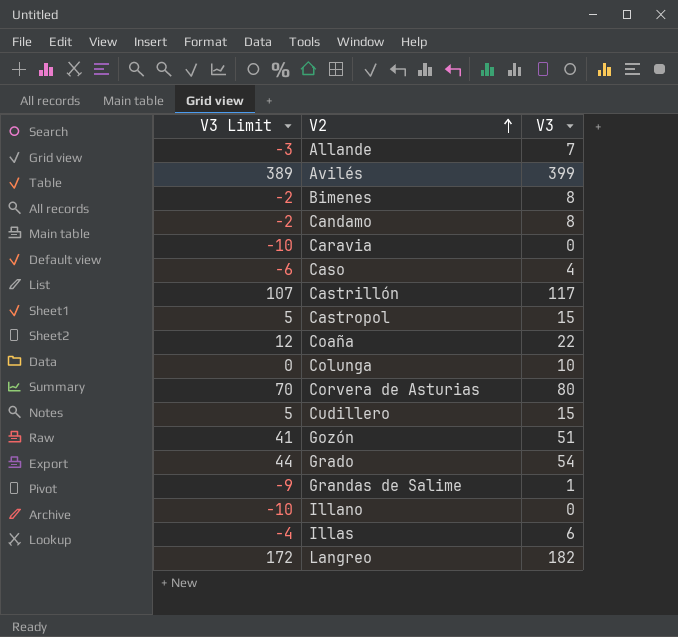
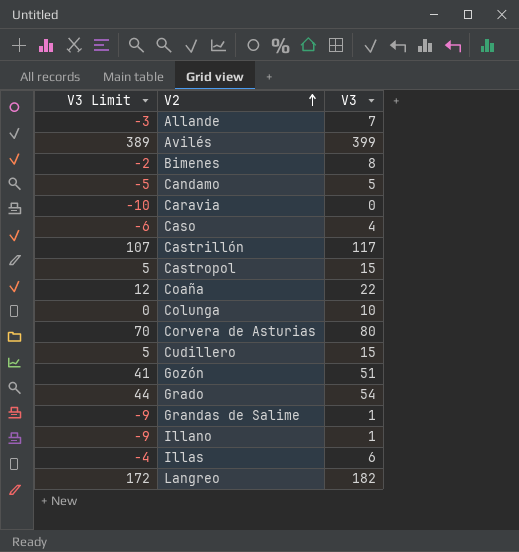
Candamo | V3 Limit: -2 -> -5
Candamo | V3: 8 -> 5
Illano | V3 Limit: -10 -> -9
Illano | V3: 0 -> 1

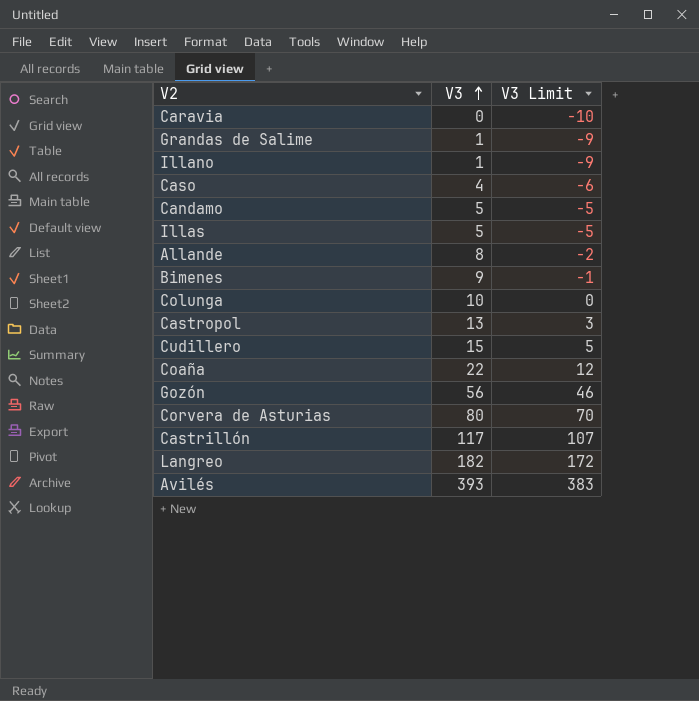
row order: V2 ascending -> V3 ascending
column V3 Limit | position: 1 -> 3
row Grado: 44 | 54 -> none
Illas | V3: 6 -> 5
Illas | V3 Limit: -4 -> -5
Allande | V3: 7 -> 8
Allande | V3 Limit: -3 -> -2
Bimenes | V3: 8 -> 9
Bimenes | V3 Limit: -2 -> -1
Castropol | V3: 15 -> 13
Castropol | V3 Limit: 5 -> 3
Gozón | V3: 51 -> 56
Gozón | V3 Limit: 41 -> 46
Avilés | V3: 399 -> 393
Avilés | V3 Limit: 389 -> 383

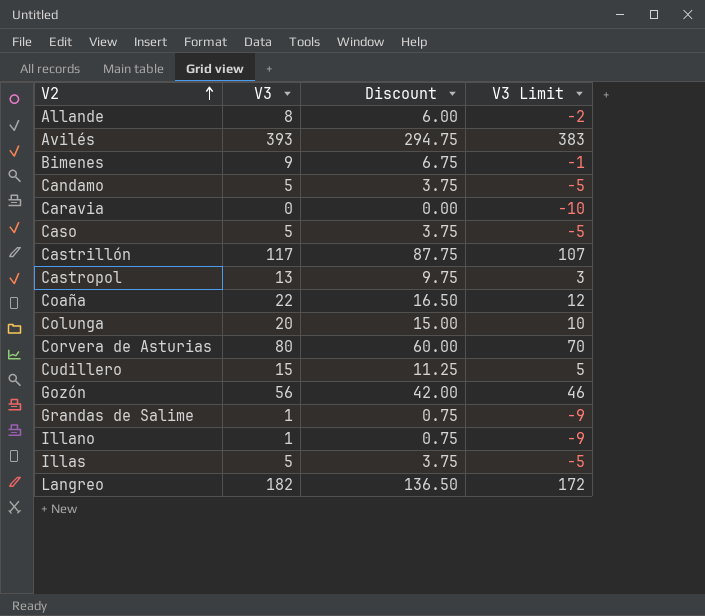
row order: V3 ascending -> V2 ascending
column Discount | formula: none -> [V3] * 0.75
Caso | V3: 4 -> 5
Caso | V3 Limit: -6 -> -5
Colunga | V3: 10 -> 20
Colunga | V3 Limit: 0 -> 10

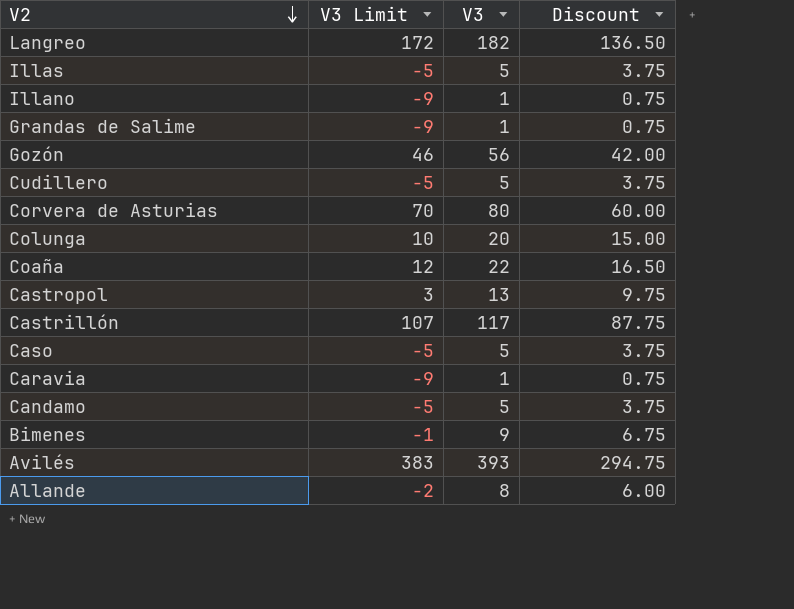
row order: V2 ascending -> V2 descending
column V3 Limit | position: 4 -> 2
Cudillero | V3 Limit: 5 -> -5
Cudillero | V3: 15 -> 5
Cudillero | Discount: 11.25 -> 3.75
Caravia | V3 Limit: -10 -> -9
Caravia | V3: 0 -> 1
Caravia | Discount: 0.00 -> 0.75

